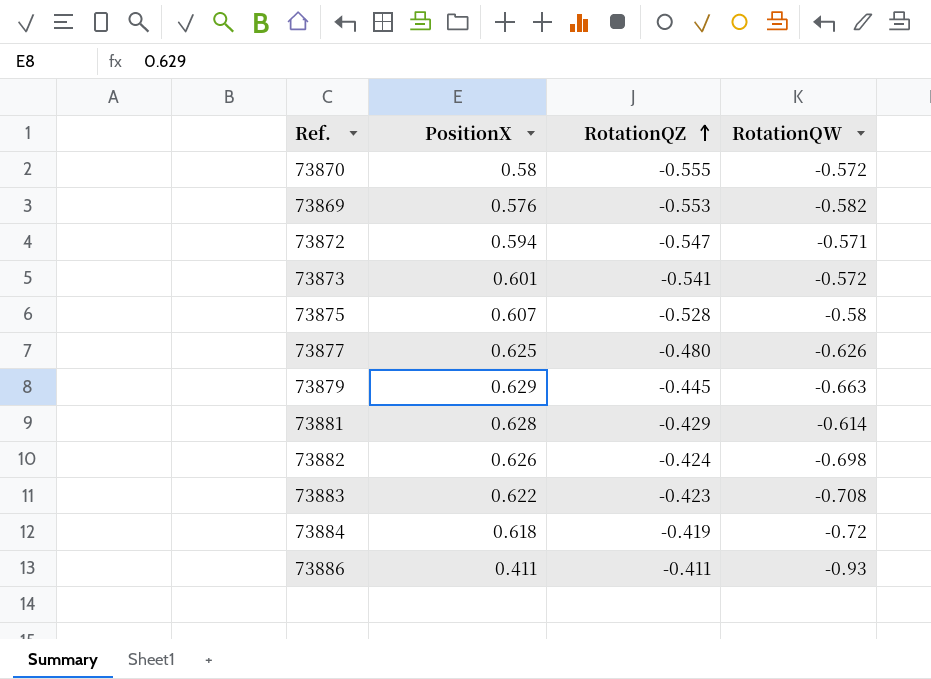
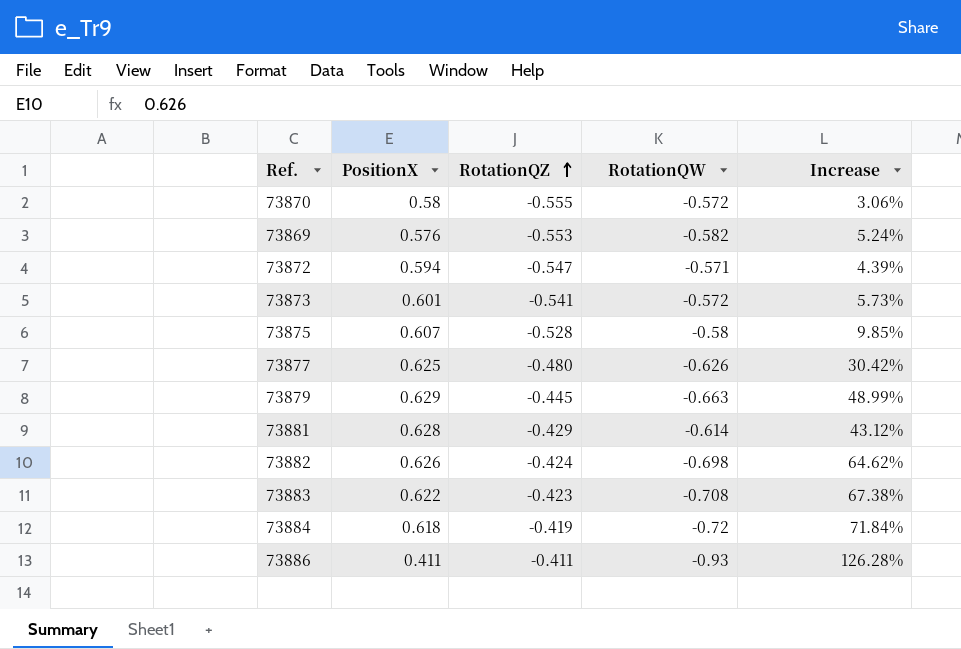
column Increase | formula: none -> ([RotationQW] - [RotationQZ]) / [RotationQZ]

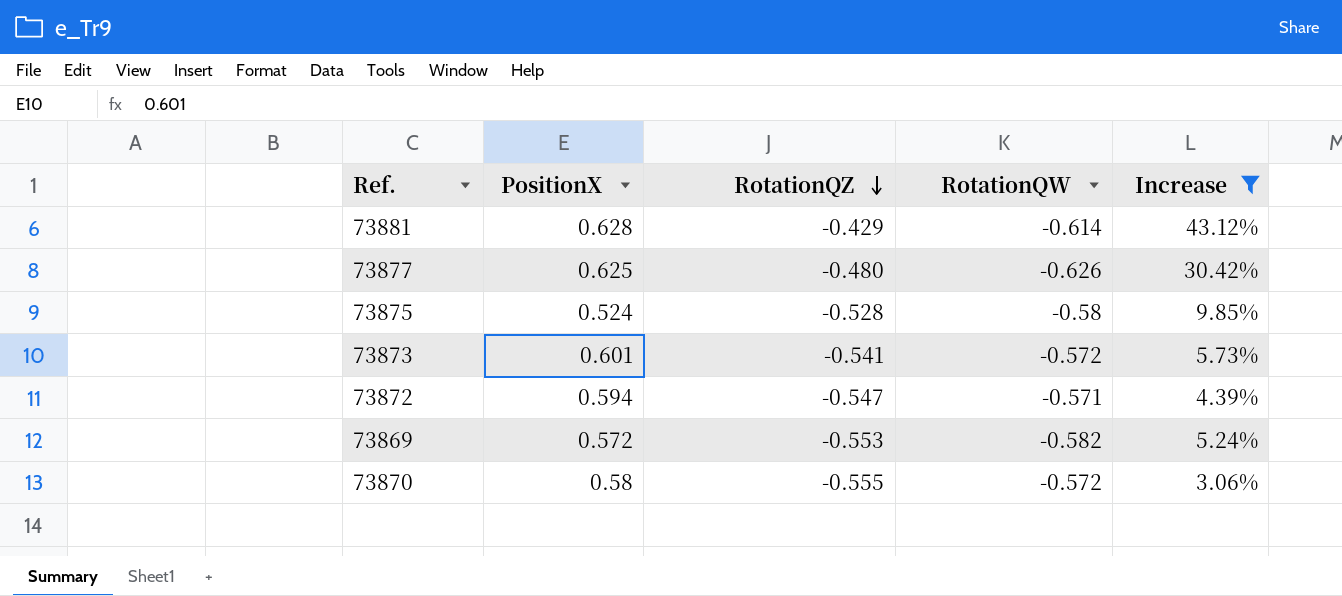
filter: none -> Increase <= 43.12%
row order: RotationQZ ascending -> RotationQZ descending
73875 | PositionX: 0.607 -> 0.524
73869 | PositionX: 0.576 -> 0.572

